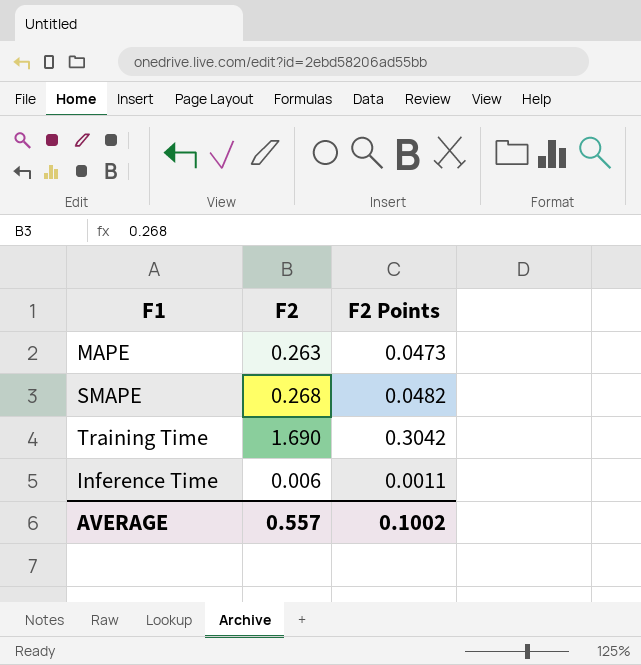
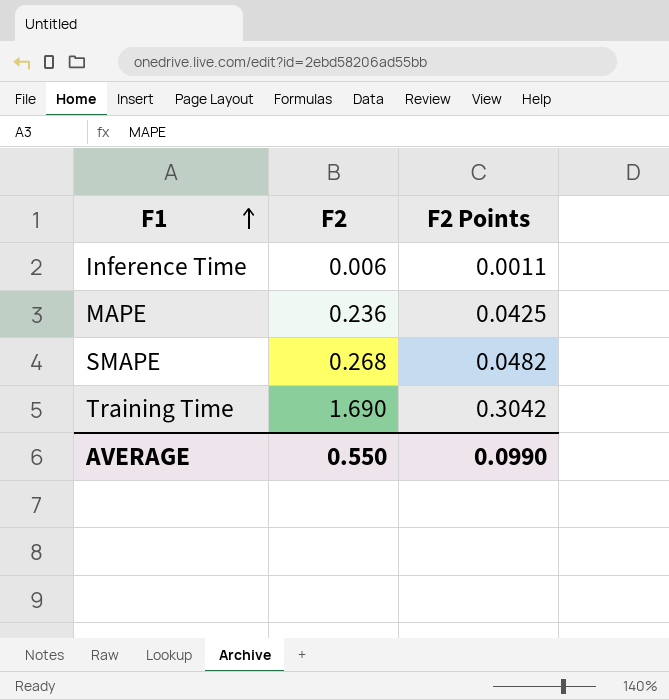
row order: none -> F1 ascending
MAPE | F2: 0.263 -> 0.236
MAPE | F2 Points: 0.0473 -> 0.0425
AVERAGE | F2: 0.557 -> 0.550
AVERAGE | F2 Points: 0.1002 -> 0.0990

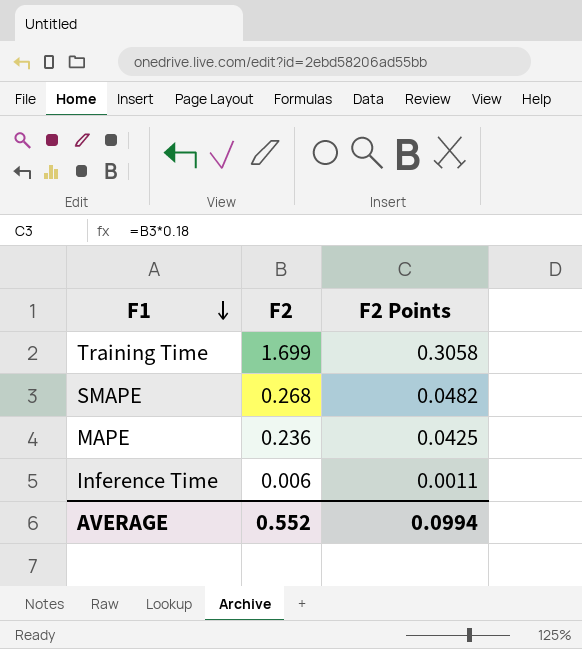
row order: F1 ascending -> F1 descending
Training Time | F2: 1.690 -> 1.699
Training Time | F2 Points: 0.3042 -> 0.3058
AVERAGE | F2: 0.550 -> 0.552
AVERAGE | F2 Points: 0.0990 -> 0.0994

